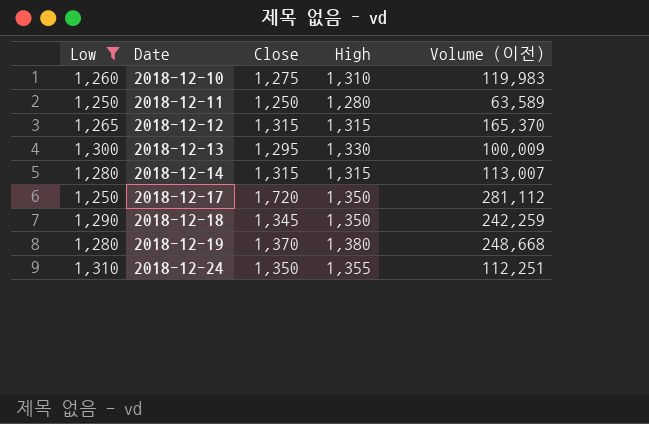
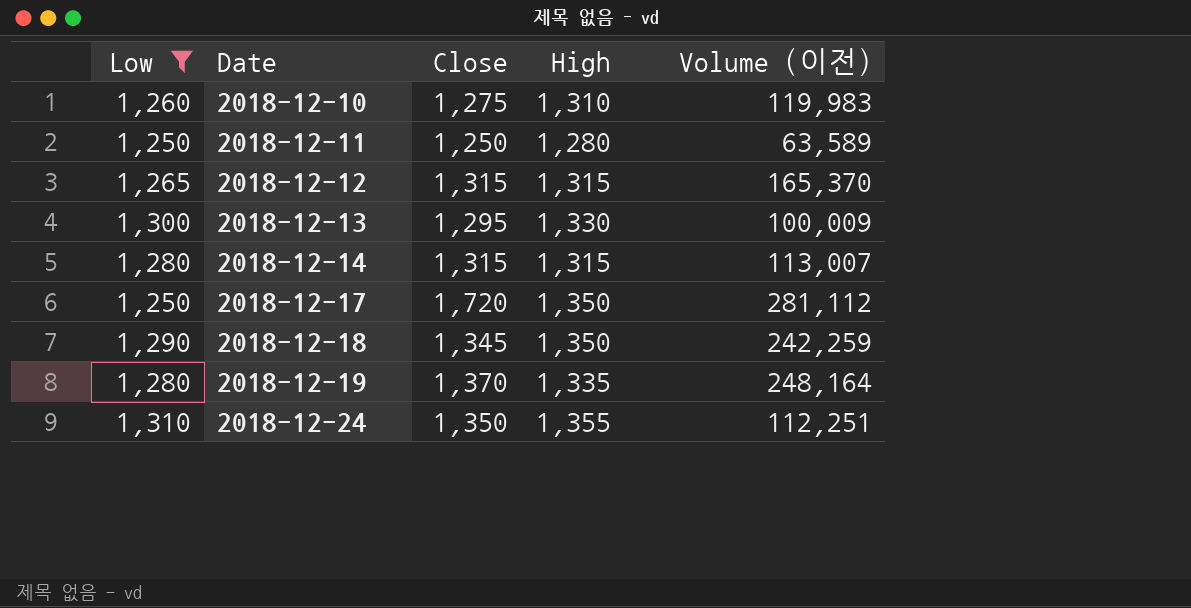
2018-12-19 | High: 1,380 -> 1,335
2018-12-19 | Volume (이전): 248,668 -> 248,164

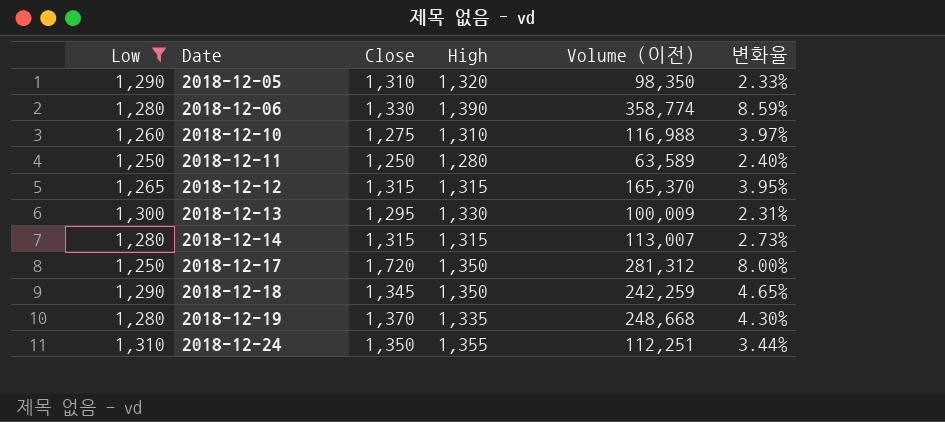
column 변화율 | formula: none -> ([High] - [Low]) / [Low]
row 2018-12-05: none -> 1,290 | 1,310 | 1,320 | 98,350 | 2.33%
row 2018-12-06: none -> 1,280 | 1,330 | 1,390 | 358,774 | 8.59%
2018-12-10 | Volume (이전): 119,983 -> 116,988
2018-12-17 | Volume (이전): 281,112 -> 281,312
2018-12-19 | Volume (이전): 248,164 -> 248,668

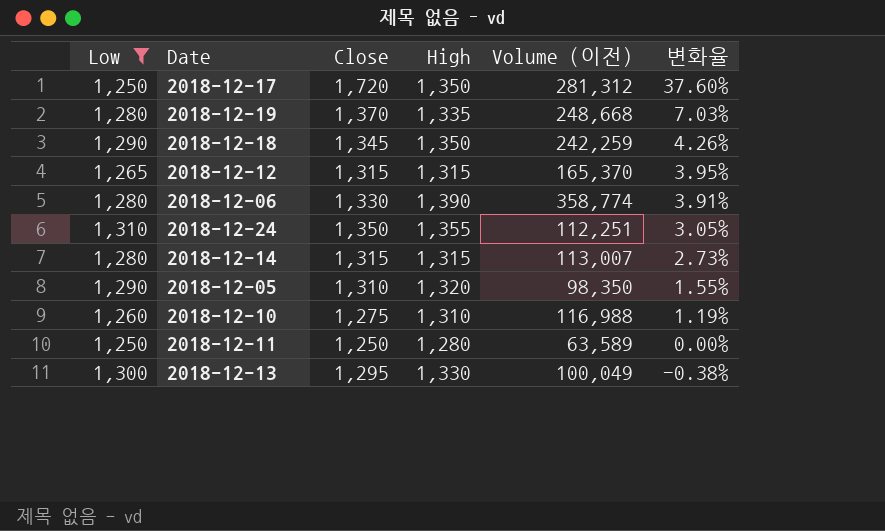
row order: Date ascending -> 변화율 descending
column 변화율 | formula: ([High] - [Low]) / [Low] -> ([Close] - [Low]) / [Low]
2018-12-13 | Volume (이전): 100,009 -> 100,049

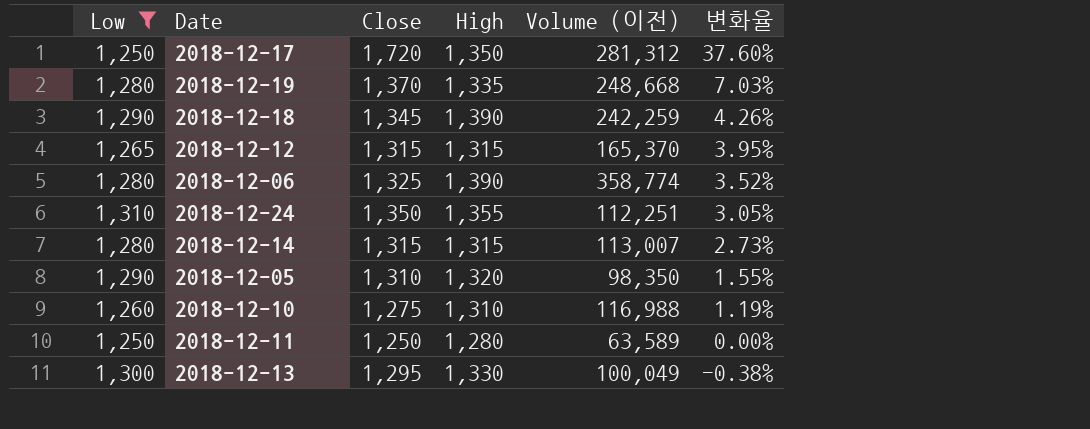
2018-12-18 | High: 1,350 -> 1,390
2018-12-06 | Close: 1,330 -> 1,325
2018-12-06 | 변화율: 3.91% -> 3.52%

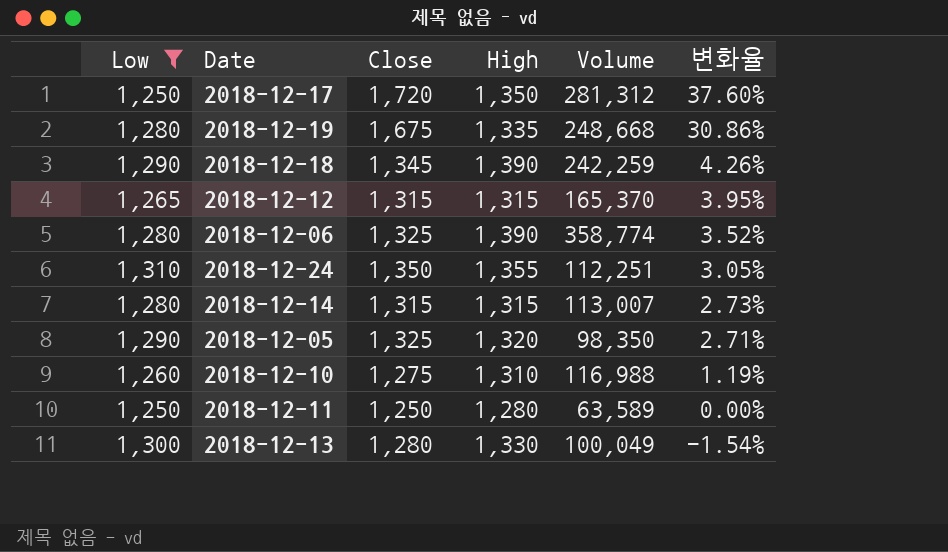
column name: Volume (이전) -> Volume
2018-12-19 | Close: 1,370 -> 1,675
2018-12-19 | 변화율: 7.03% -> 30.86%
2018-12-05 | Close: 1,310 -> 1,325
2018-12-05 | 변화율: 1.55% -> 2.71%
2018-12-13 | Close: 1,295 -> 1,280
2018-12-13 | 변화율: -0.38% -> -1.54%

